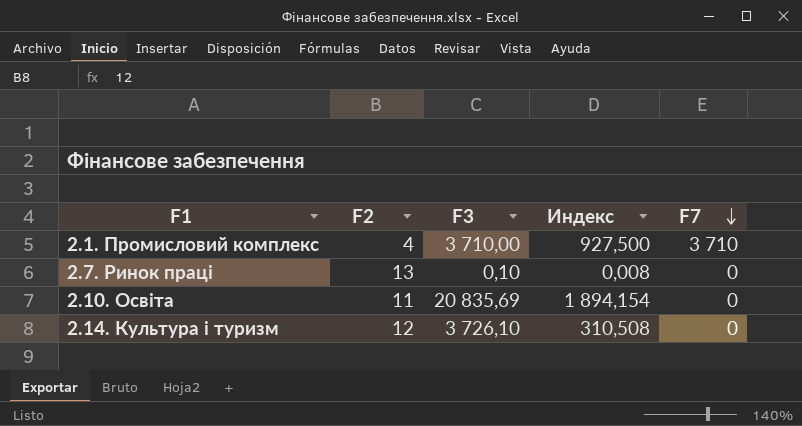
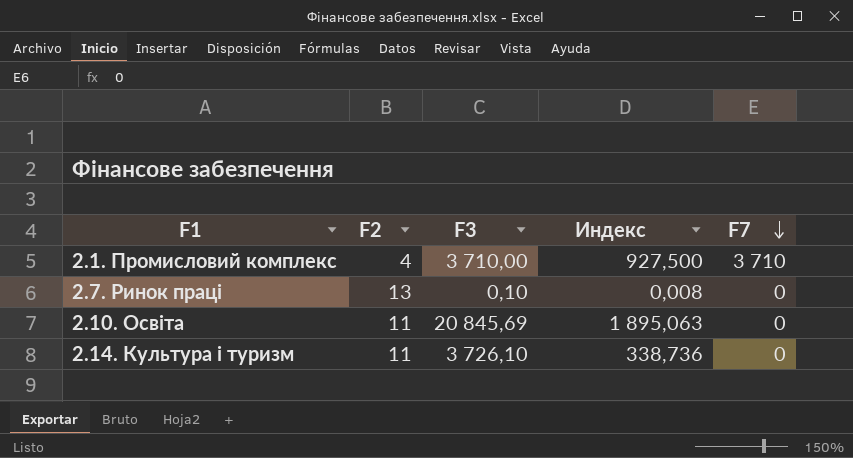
2.10. Освіта | F3: 20 835,69 -> 20 845,69
2.10. Освіта | Индекс: 1 894,154 -> 1 895,063
2.14. Культура і туризм | F2: 12 -> 11
2.14. Культура і туризм | Индекс: 310,508 -> 338,736

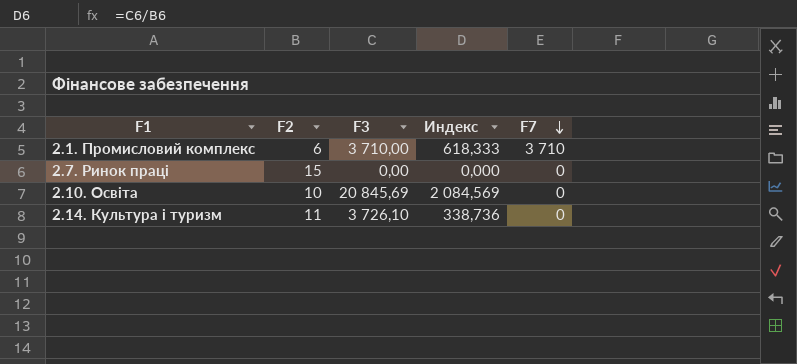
2.1. Промисловий комплекс | F2: 4 -> 6
2.1. Промисловий комплекс | Индекс: 927,500 -> 618,333
2.7. Ринок праці | F2: 13 -> 15
2.7. Ринок праці | F3: 0,10 -> 0,00
2.7. Ринок праці | Индекс: 0,008 -> 0,000
2.10. Освіта | F2: 11 -> 10
2.10. Освіта | Индекс: 1 895,063 -> 2 084,569

